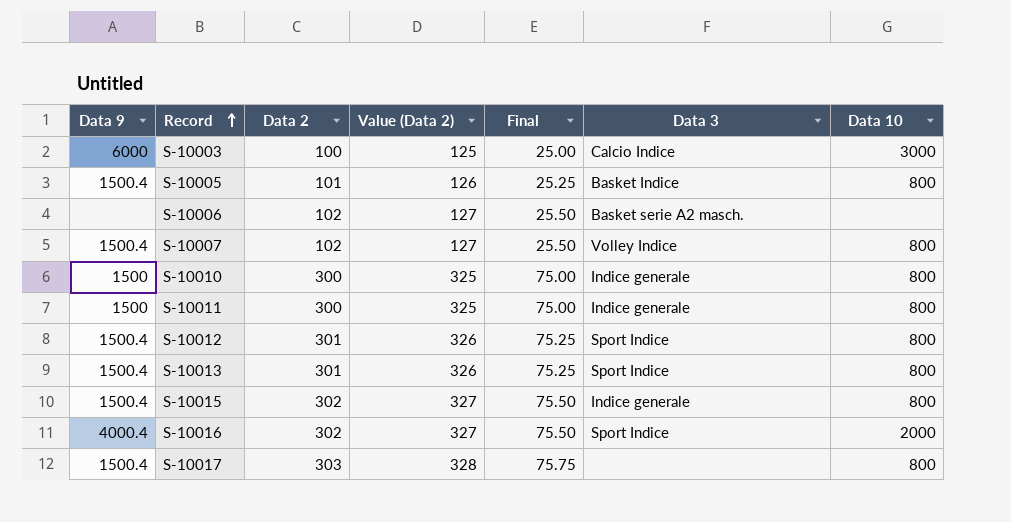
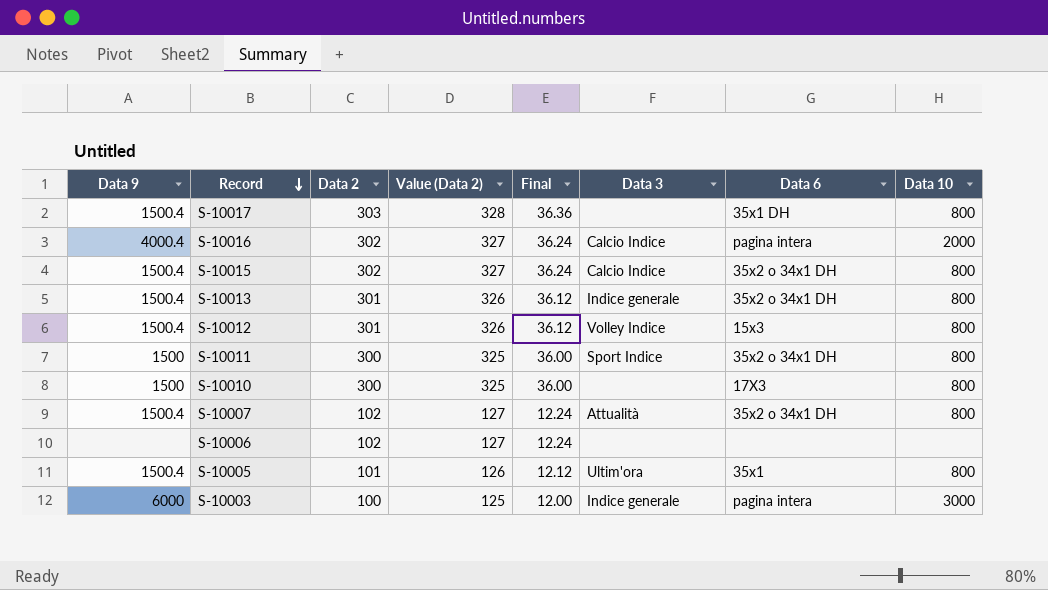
row order: Record ascending -> Record descending
column Final | formula: [Data 2] * 0.25 -> [Data 2] * 0.12
column Data 6 | position: none -> 7
S-10016 | Data 3: Sport Indice -> Calcio Indice
S-10015 | Data 3: Indice generale -> Calcio Indice
S-10013 | Data 3: Sport Indice -> Indice generale
S-10012 | Data 3: Sport Indice -> Volley Indice
S-10011 | Data 3: Indice generale -> Sport Indice
S-10010 | Data 3: Indice generale -> none
S-10007 | Data 3: Volley Indice -> Attualità
S-10006 | Data 3: Basket serie A2 masch. -> none
S-10005 | Data 3: Basket Indice -> Ultim'ora
S-10003 | Data 3: Calcio Indice -> Indice generale

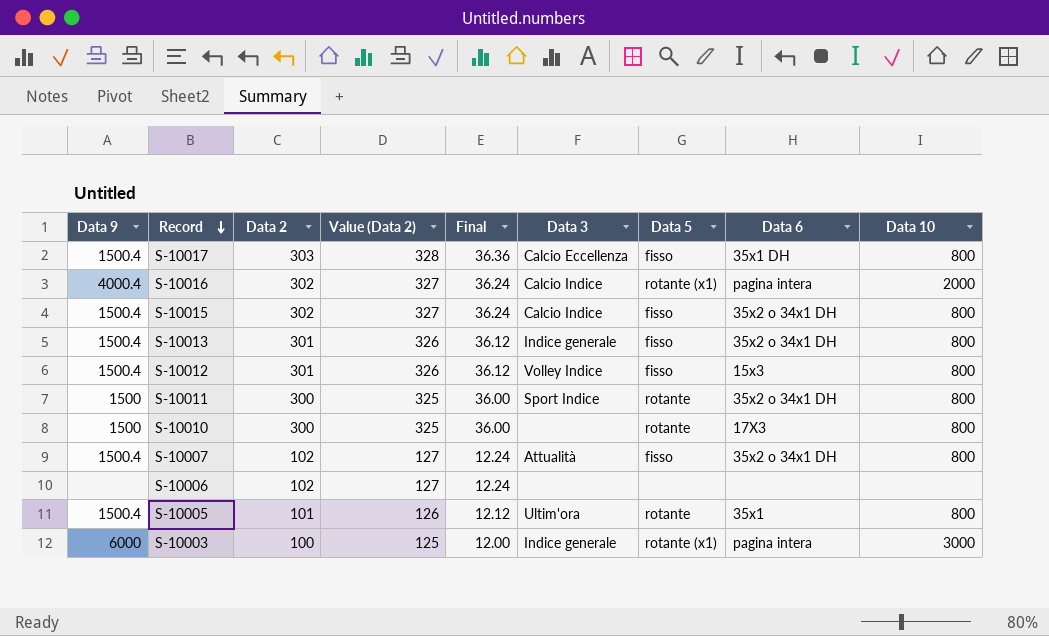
column Data 5 | position: none -> 7
S-10017 | Data 3: none -> Calcio Eccellenza

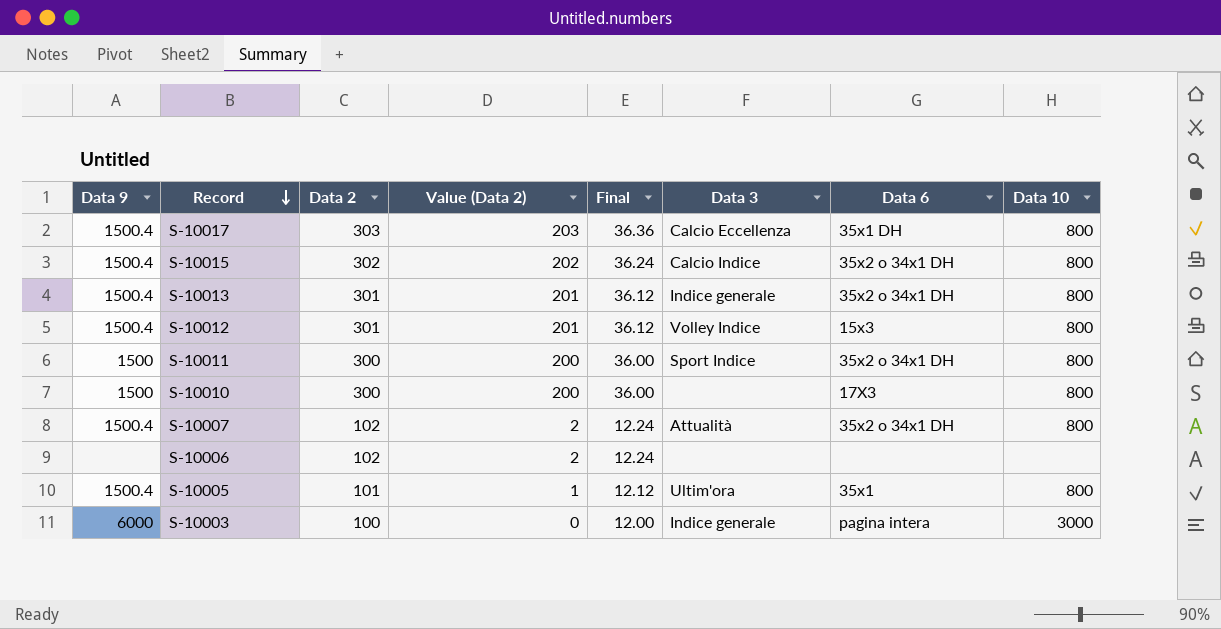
column Data 5 | position: 7 -> none
column Value (Data 2) | formula: [Data 2] + 25 -> [Data 2] - 100
row S-10016: 4000.4 | 302 | 327 | 36.24 | Calcio Indice | rotante (x1) | pagina intera | 2000 -> none

